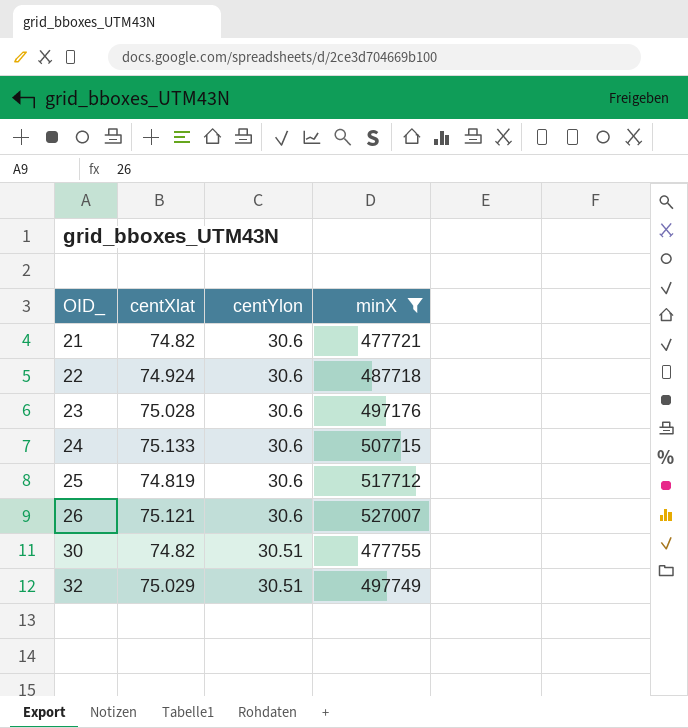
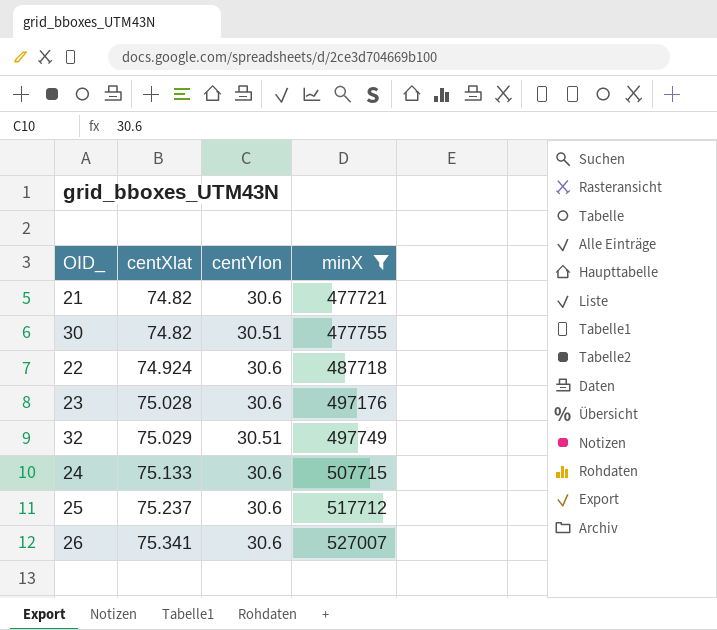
row order: OID_ ascending -> centXlat ascending
25 | centXlat: 74.819 -> 75.237
26 | centXlat: 75.121 -> 75.341

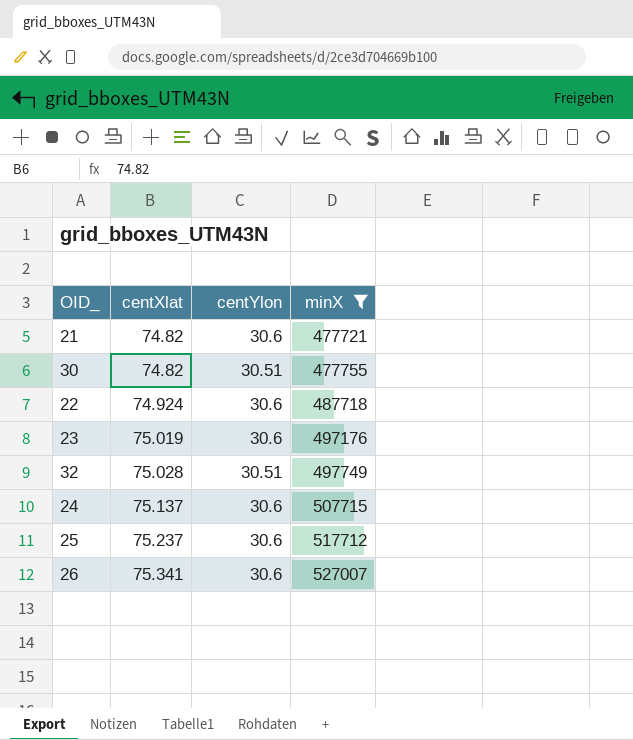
23 | centXlat: 75.028 -> 75.019
32 | centXlat: 75.029 -> 75.028
24 | centXlat: 75.133 -> 75.137

